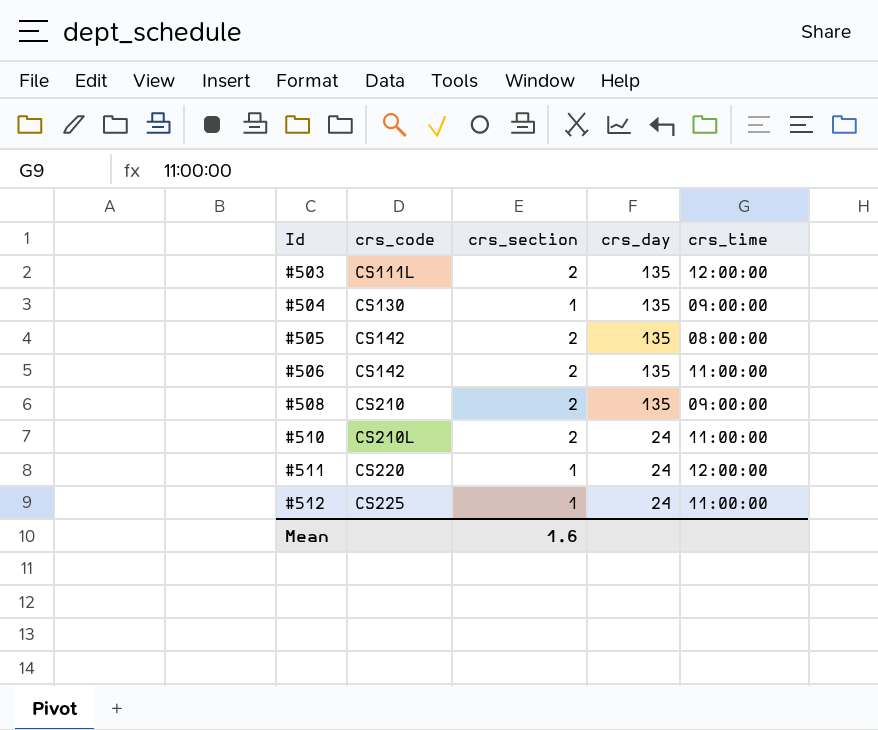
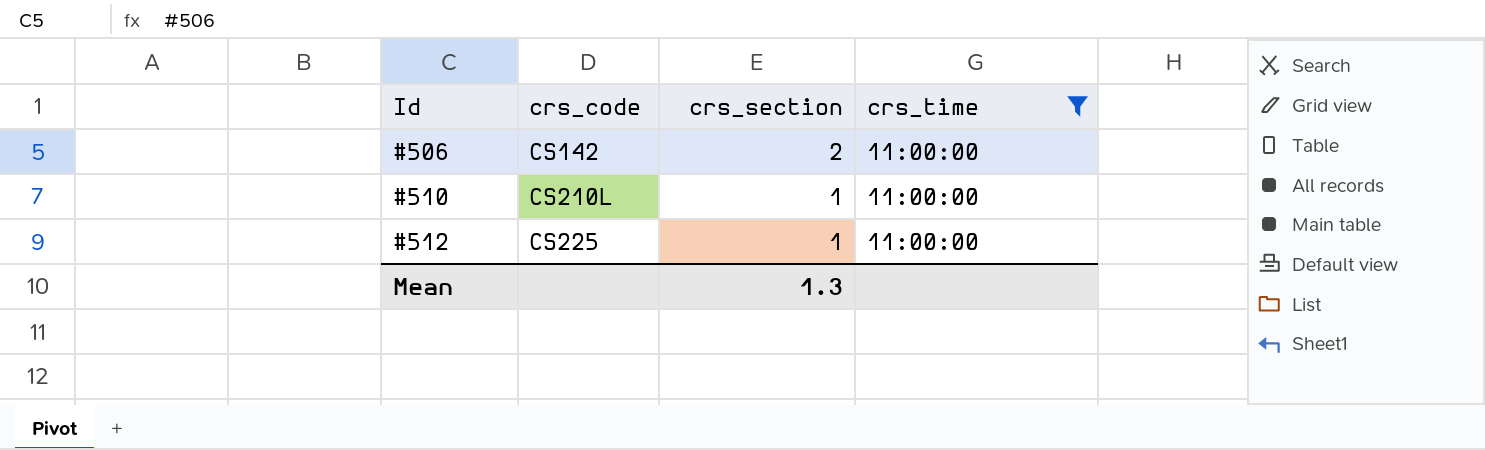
filter: none -> crs_time = 11:00:00
column crs_day | position: 4 -> none
#510 | crs_section: 2 -> 1
Mean | crs_section: 1.6 -> 1.3

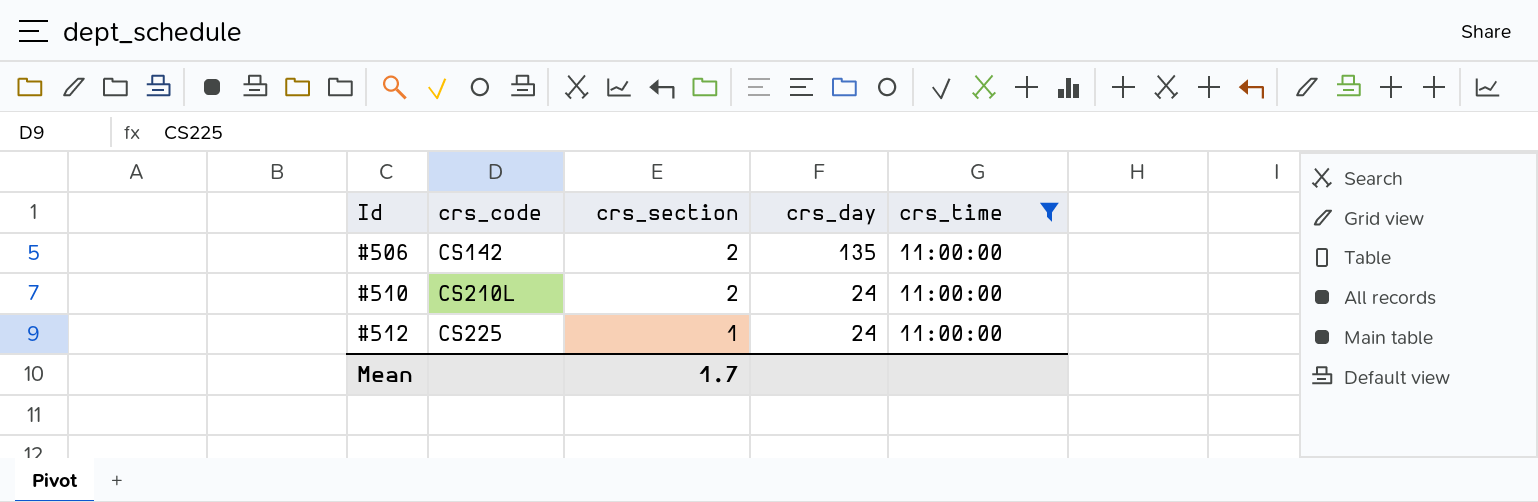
column crs_day | position: none -> 4
#510 | crs_section: 1 -> 2
Mean | crs_section: 1.3 -> 1.7

